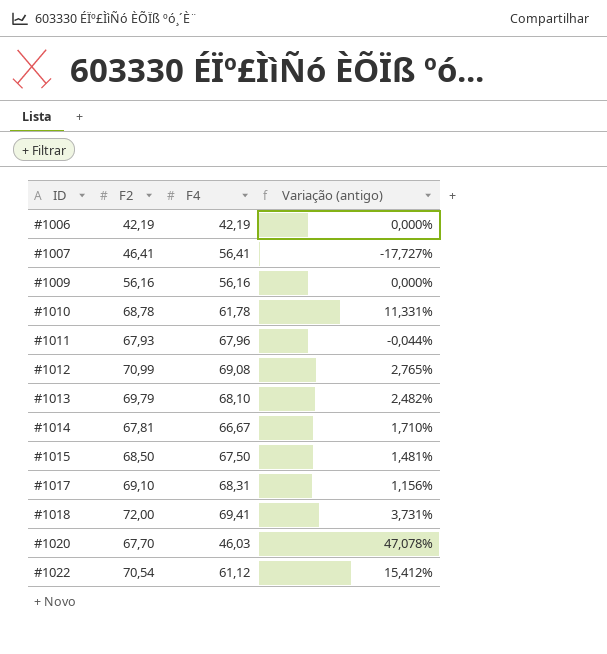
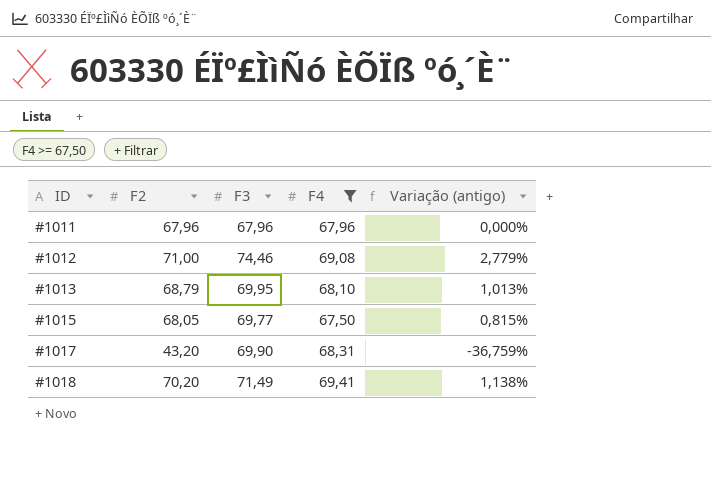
filter: none -> F4 >= 67,50
column F3 | position: none -> 3
#1011 | F2: 67,93 -> 67,96
#1011 | Variação (antigo): -0,044% -> 0,000%
#1012 | F2: 70,99 -> 71,00
#1012 | Variação (antigo): 2,765% -> 2,779%
#1013 | F2: 69,79 -> 68,79
#1013 | Variação (antigo): 2,482% -> 1,013%
#1015 | F2: 68,50 -> 68,05
#1015 | Variação (antigo): 1,481% -> 0,815%
#1017 | F2: 69,10 -> 43,20
#1017 | Variação (antigo): 1,156% -> -36,759%
#1018 | F2: 72,00 -> 70,20
#1018 | Variação (antigo): 3,731% -> 1,138%

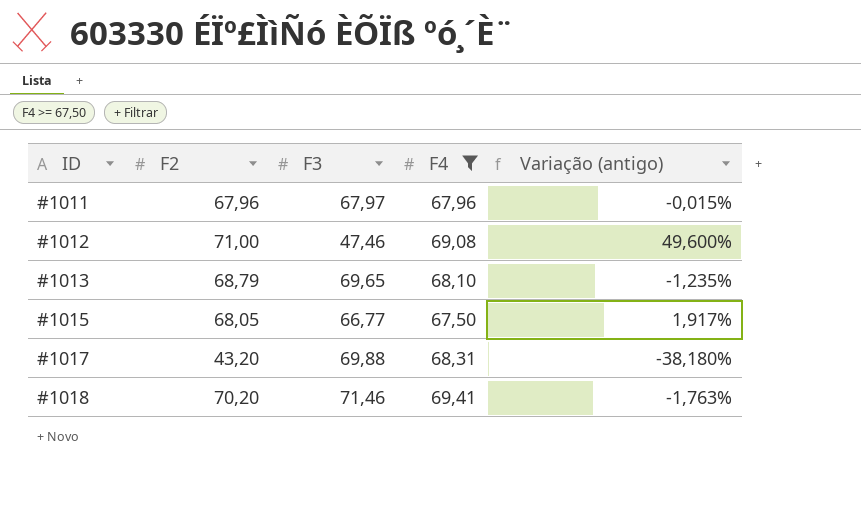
column Variação (antigo) | formula: ([F2] - [F4]) / [F4] -> ([F2] - [F3]) / [F3]
#1011 | F3: 67,96 -> 67,97
#1012 | F3: 74,46 -> 47,46
#1013 | F3: 69,95 -> 69,65
#1015 | F3: 69,77 -> 66,77
#1017 | F3: 69,90 -> 69,88
#1018 | F3: 71,49 -> 71,46

